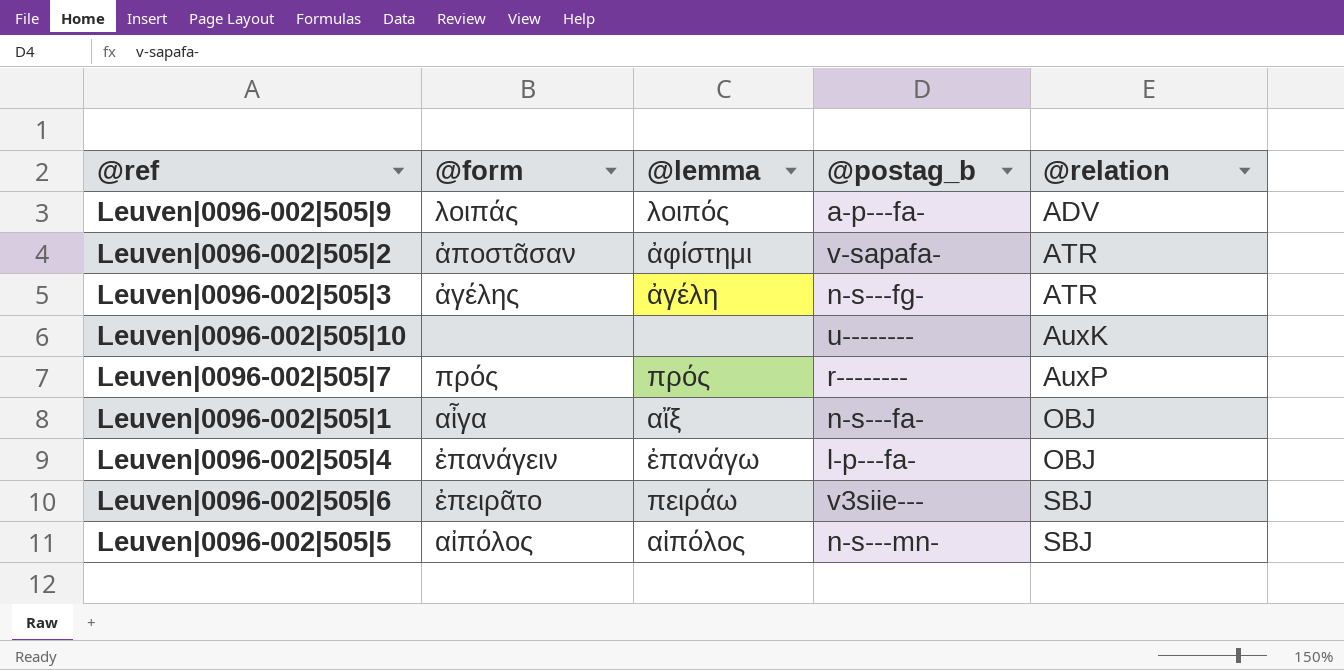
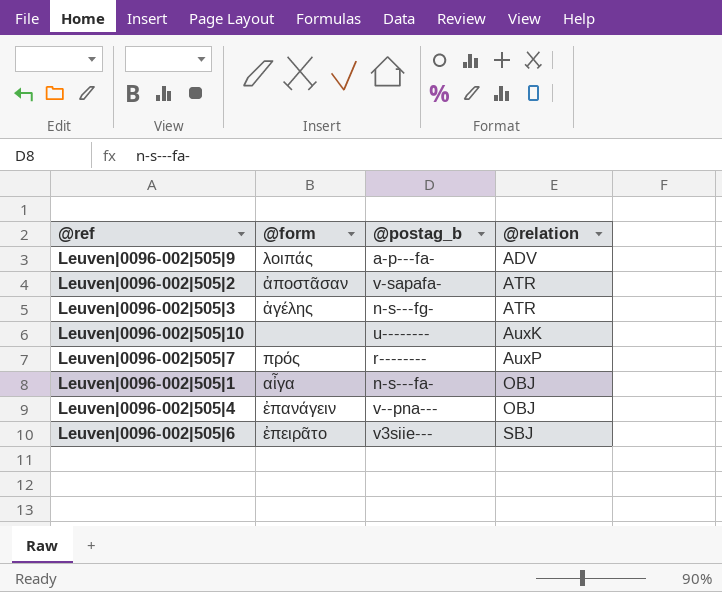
column @lemma | position: 3 -> none
row Leuven|0096-002|505|5: αἰπόλος | αἰπόλος | n-s---mn- | SBJ -> none
Leuven|0096-002|505|4 | @postag_b: l-p---fa- -> v--pna---

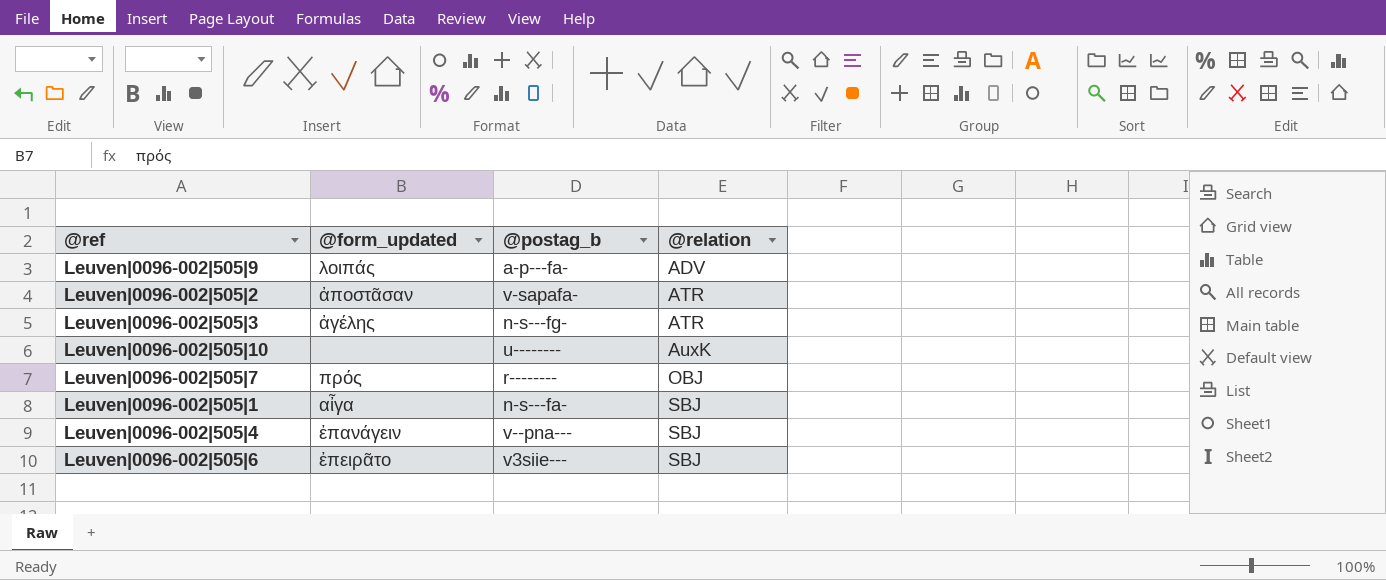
column name: @form -> @form_updated
Leuven|0096-002|505|7 | @relation: AuxP -> OBJ
Leuven|0096-002|505|1 | @relation: OBJ -> SBJ
Leuven|0096-002|505|4 | @relation: OBJ -> SBJ

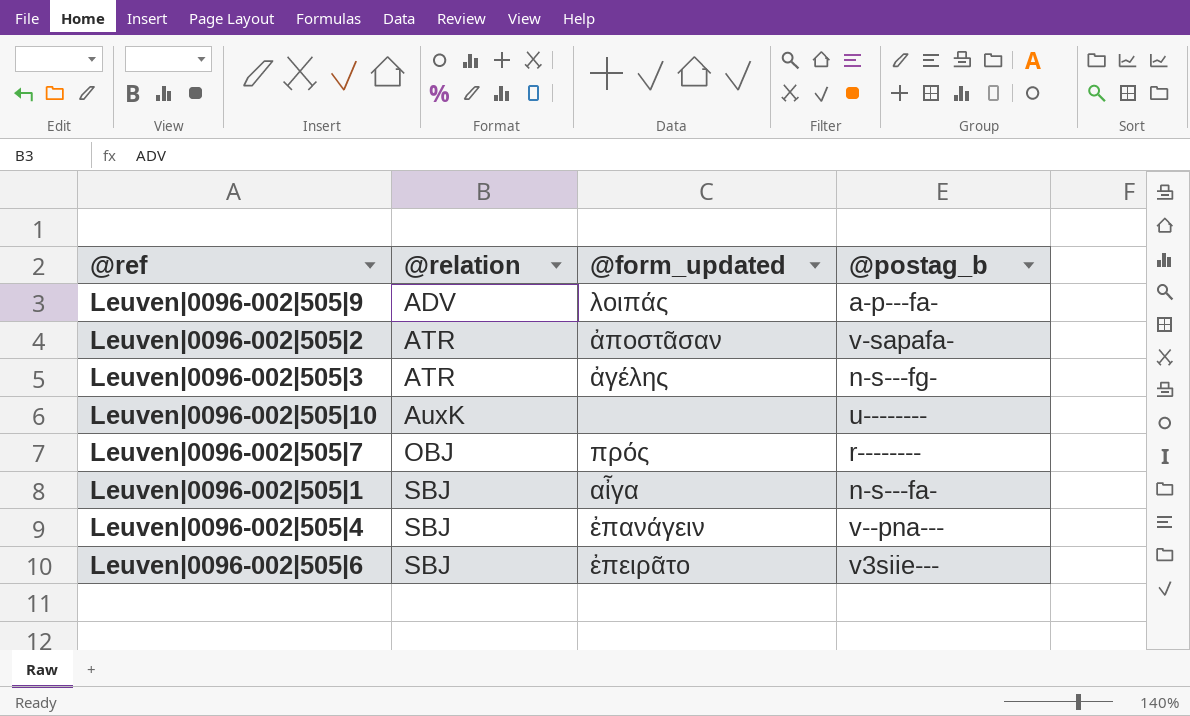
column @relation | position: 4 -> 2

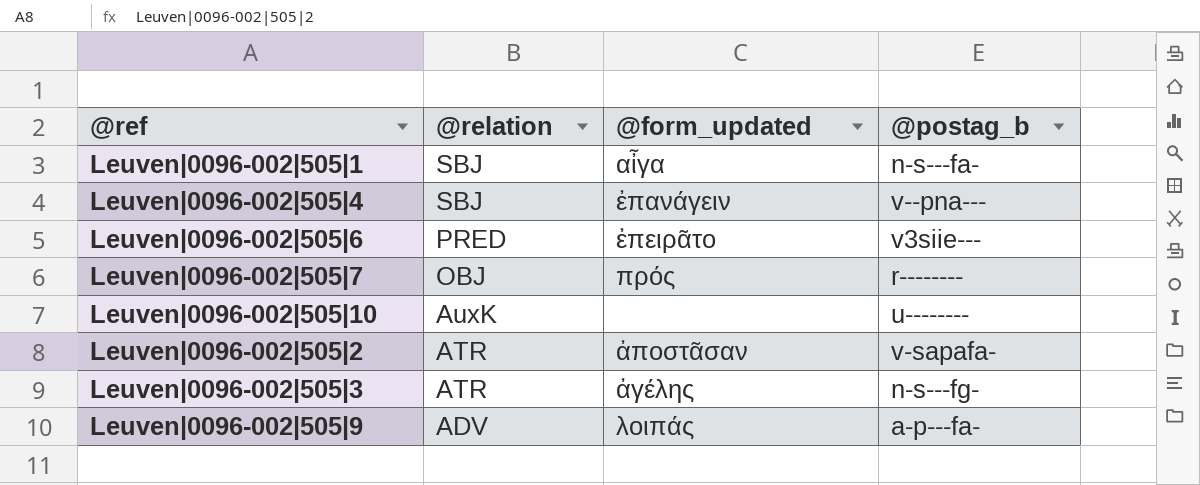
row order: @relation ascending -> @relation descending
Leuven|0096-002|505|6 | @relation: SBJ -> PRED

